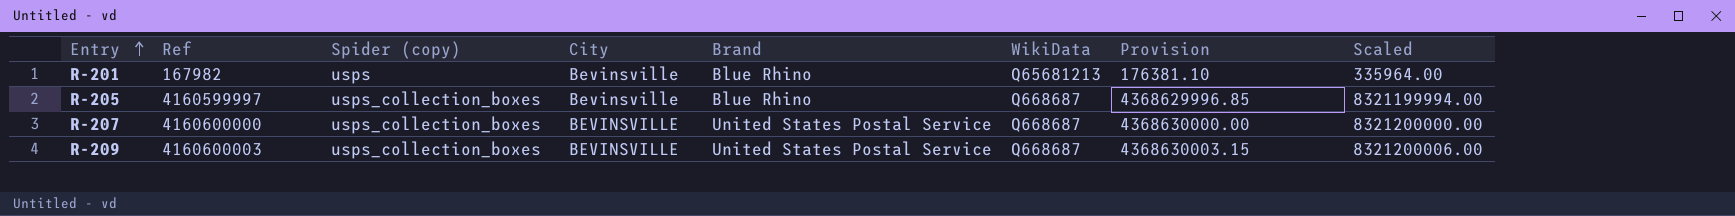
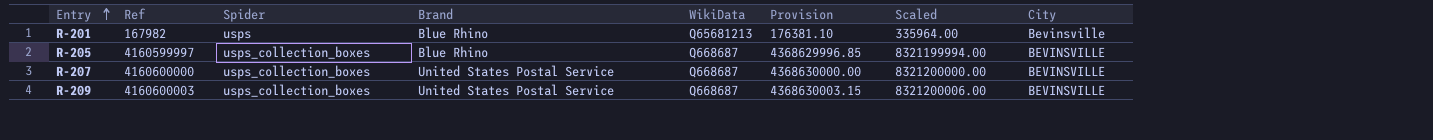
column name: Spider (copy) -> Spider
column City | position: 4 -> 8
R-205 | City: Bevinsville -> BEVINSVILLE

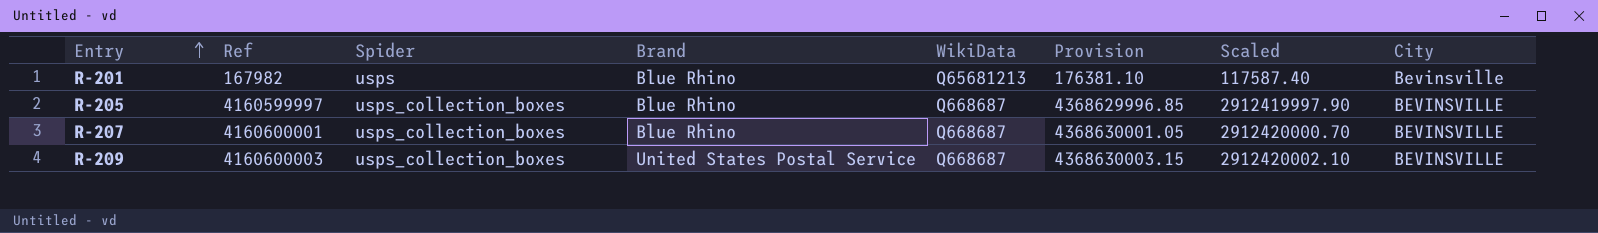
column Scaled | formula: [Ref] * 2 -> [Ref] * 0.7
R-207 | Ref: 4160600000 -> 4160600001
R-207 | Brand: United States Postal Service -> Blue Rhino
R-207 | Provision: 4368630000.00 -> 4368630001.05

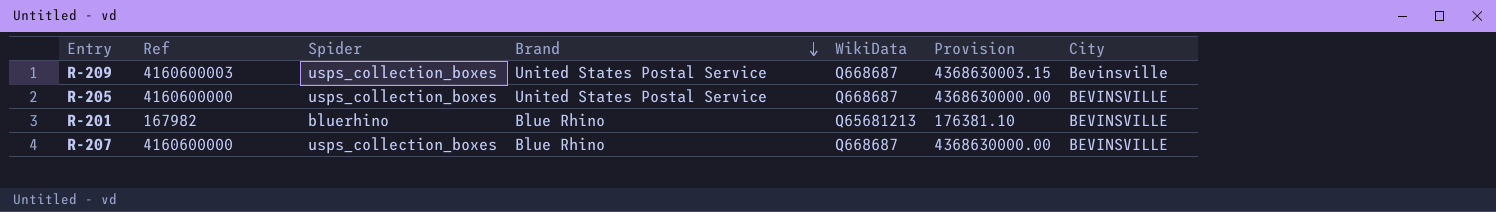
row order: Entry ascending -> Brand descending
column Scaled | formula: [Ref] * 0.7 -> none
R-209 | City: BEVINSVILLE -> Bevinsville
R-205 | Ref: 4160599997 -> 4160600000
R-205 | Brand: Blue Rhino -> United States Postal Service
R-205 | Provision: 4368629996.85 -> 4368630000.00
R-201 | Spider: usps -> bluerhino
R-201 | City: Bevinsville -> BEVINSVILLE
R-207 | Ref: 4160600001 -> 4160600000
R-207 | Provision: 4368630001.05 -> 4368630000.00

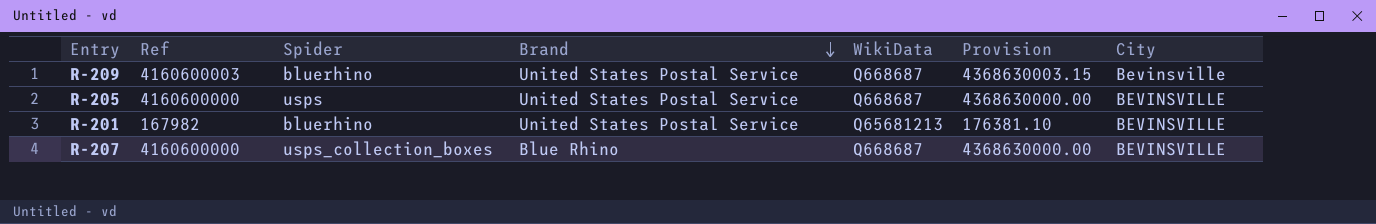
R-209 | Spider: usps_collection_boxes -> bluerhino
R-205 | Spider: usps_collection_boxes -> usps
R-201 | Brand: Blue Rhino -> United States Postal Service

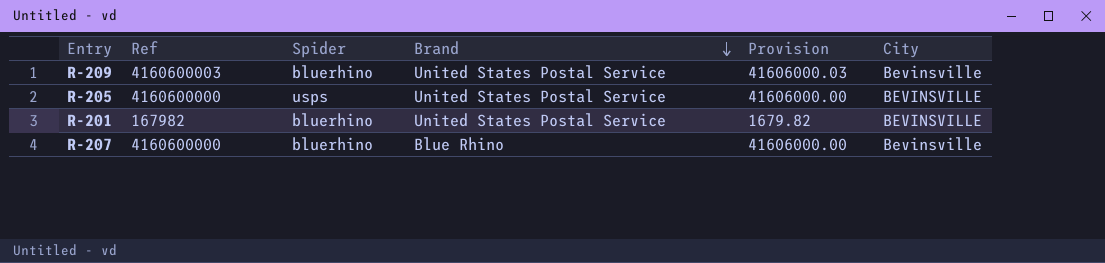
column WikiData | position: 5 -> none
column Provision | formula: [Ref] * 1.05 -> [Ref] * 0.01
R-207 | Spider: usps_collection_boxes -> bluerhino
R-207 | City: BEVINSVILLE -> Bevinsville

